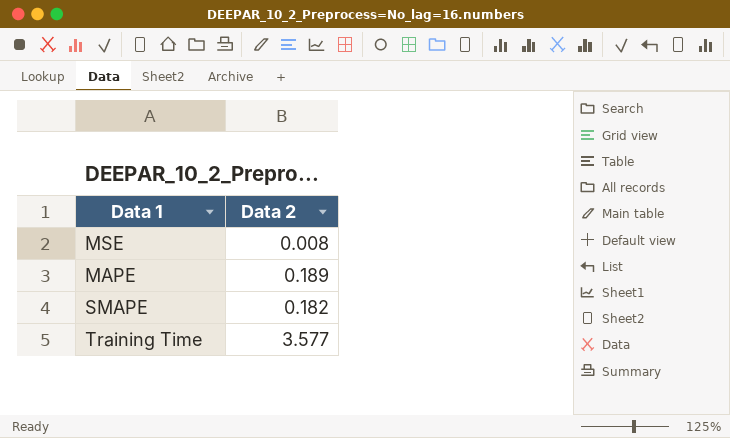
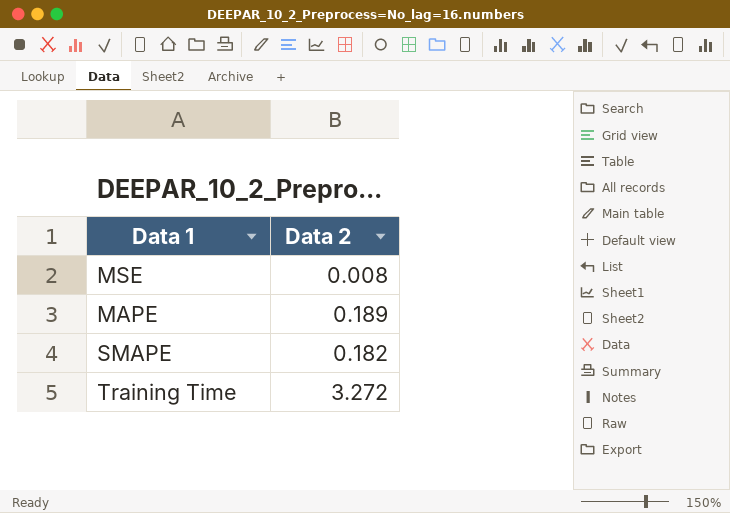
Training Time | Data 2: 3.577 -> 3.272

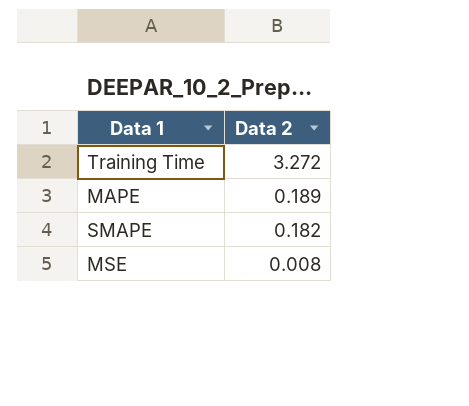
row order: none -> Data 2 descending

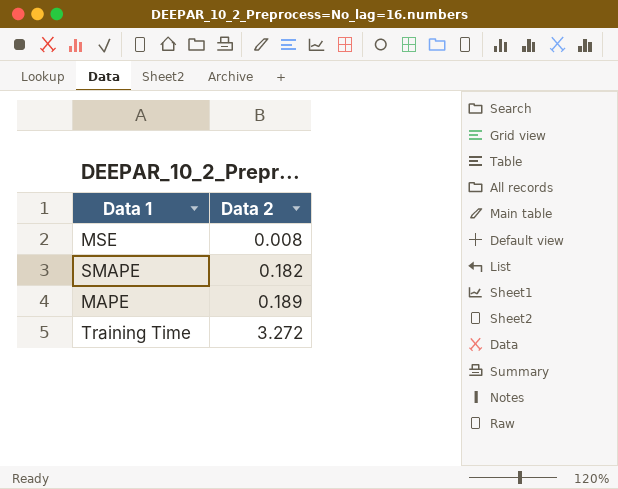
row order: Data 2 descending -> Data 2 ascending

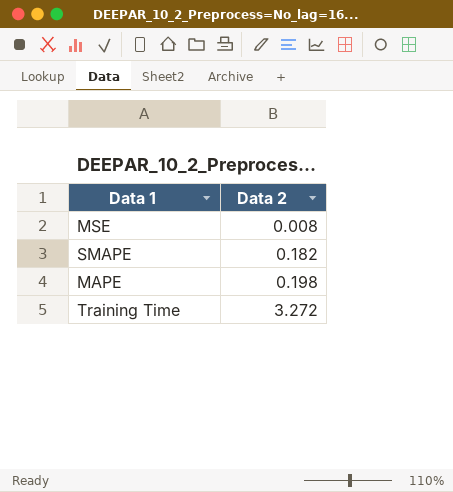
MAPE | Data 2: 0.189 -> 0.198

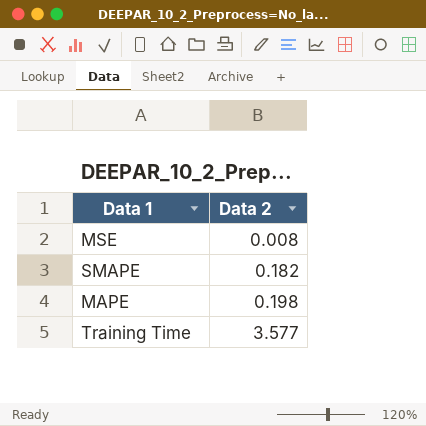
Training Time | Data 2: 3.272 -> 3.577

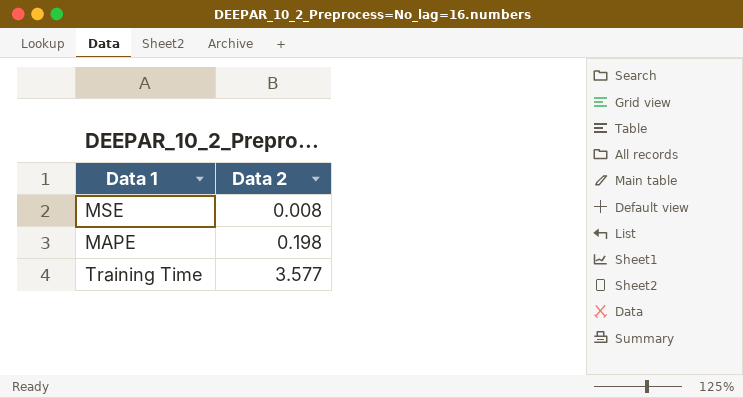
row SMAPE: 0.182 -> none

